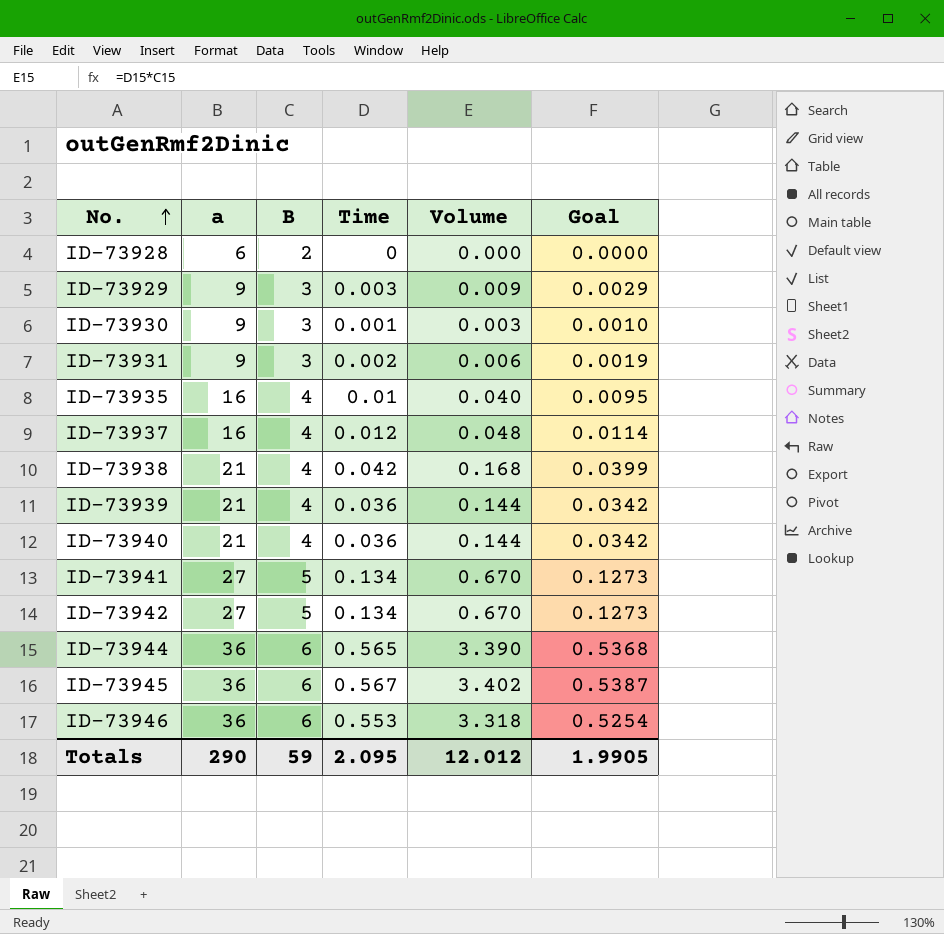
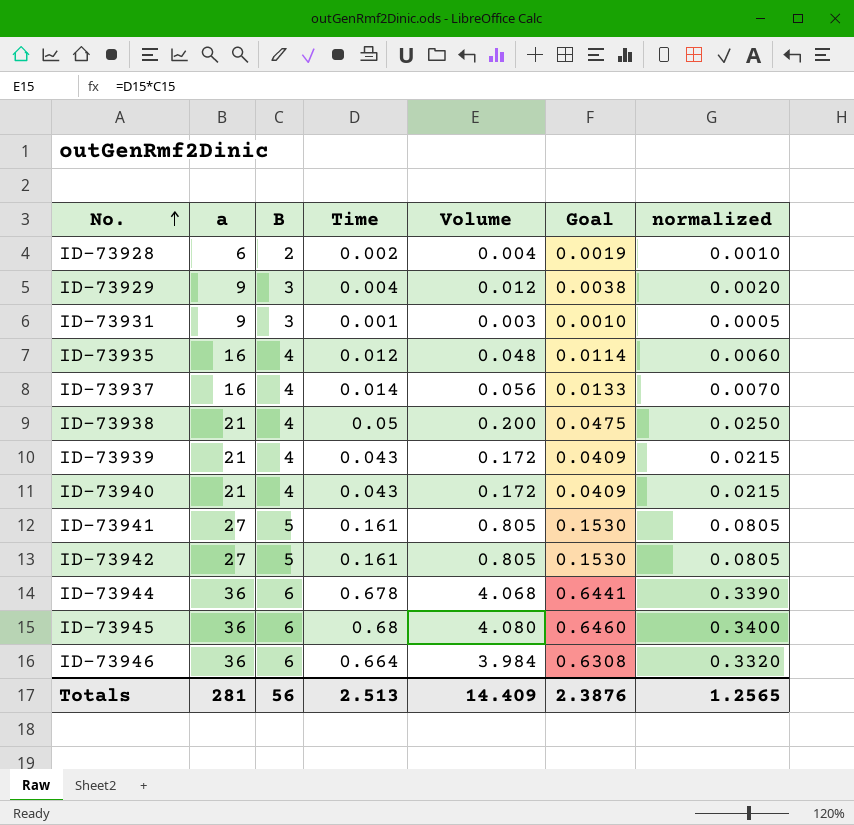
column normalized | formula: none -> [Time] * 0.5
row ID-73930: 9 | 3 | 0.001 | 0.003 | 0.0010 -> none
ID-73928 | Time: 0 -> 0.002
ID-73928 | Volume: 0.000 -> 0.004
ID-73928 | Goal: 0.0000 -> 0.0019
ID-73929 | Time: 0.003 -> 0.004
ID-73929 | Volume: 0.009 -> 0.012
ID-73929 | Goal: 0.0029 -> 0.0038
ID-73931 | Time: 0.002 -> 0.001
ID-73931 | Volume: 0.006 -> 0.003
ID-73931 | Goal: 0.0019 -> 0.0010
ID-73935 | Time: 0.01 -> 0.012
ID-73935 | Volume: 0.040 -> 0.048
ID-73935 | Goal: 0.0095 -> 0.0114
ID-73937 | Time: 0.012 -> 0.014
ID-73937 | Volume: 0.048 -> 0.056
ID-73937 | Goal: 0.0114 -> 0.0133
ID-73938 | Time: 0.042 -> 0.05
ID-73938 | Volume: 0.168 -> 0.200
ID-73938 | Goal: 0.0399 -> 0.0475
ID-73939 | Time: 0.036 -> 0.043
ID-73939 | Volume: 0.144 -> 0.172
ID-73939 | Goal: 0.0342 -> 0.0409
ID-73940 | Time: 0.036 -> 0.043
ID-73940 | Volume: 0.144 -> 0.172
ID-73940 | Goal: 0.0342 -> 0.0409
ID-73941 | Time: 0.134 -> 0.161
ID-73941 | Volume: 0.670 -> 0.805
ID-73941 | Goal: 0.1273 -> 0.1530
ID-73942 | Time: 0.134 -> 0.161
ID-73942 | Volume: 0.670 -> 0.805
ID-73942 | Goal: 0.1273 -> 0.1530
ID-73944 | Time: 0.565 -> 0.678
ID-73944 | Volume: 3.390 -> 4.068
ID-73944 | Goal: 0.5368 -> 0.6441
ID-73945 | Time: 0.567 -> 0.68
ID-73945 | Volume: 3.402 -> 4.080
ID-73945 | Goal: 0.5387 -> 0.6460
ID-73946 | Time: 0.553 -> 0.664
ID-73946 | Volume: 3.318 -> 3.984
ID-73946 | Goal: 0.5254 -> 0.6308
Totals | a: 290 -> 281
Totals | B: 59 -> 56
Totals | Time: 2.095 -> 2.513
Totals | Volume: 12.012 -> 14.409
Totals | Goal: 1.9905 -> 2.3876

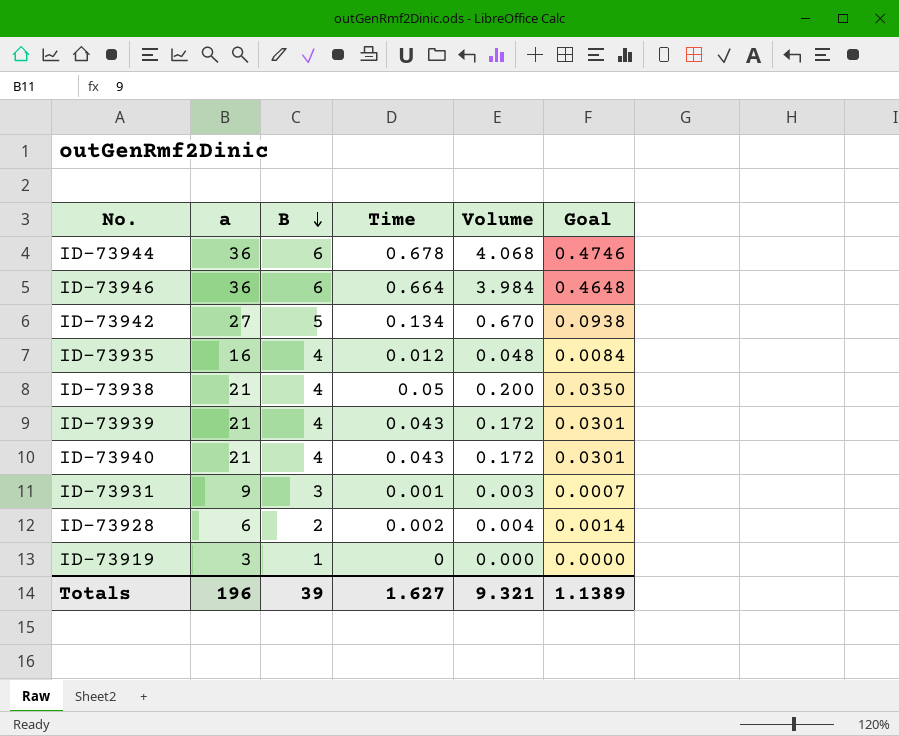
row order: No. ascending -> B descending
column normalized | formula: [Time] * 0.5 -> none
column Goal | formula: [Time] * 0.95 -> [Time] * 0.7
row ID-73929: 9 | 3 | 0.004 | 0.012 | 0.0038 | 0.0020 -> none
row ID-73937: 16 | 4 | 0.014 | 0.056 | 0.0133 | 0.0070 -> none
row ID-73941: 27 | 5 | 0.161 | 0.805 | 0.1530 | 0.0805 -> none
row ID-73945: 36 | 6 | 0.68 | 4.080 | 0.6460 | 0.3400 -> none
ID-73942 | Time: 0.161 -> 0.134
ID-73942 | Volume: 0.805 -> 0.670
row ID-73919: none -> 3 | 1 | 0 | 0.000 | 0.0000
Totals | a: 281 -> 196
Totals | B: 56 -> 39
Totals | Time: 2.513 -> 1.627
Totals | Volume: 14.409 -> 9.321
Totals | Goal: 2.3876 -> 1.1389

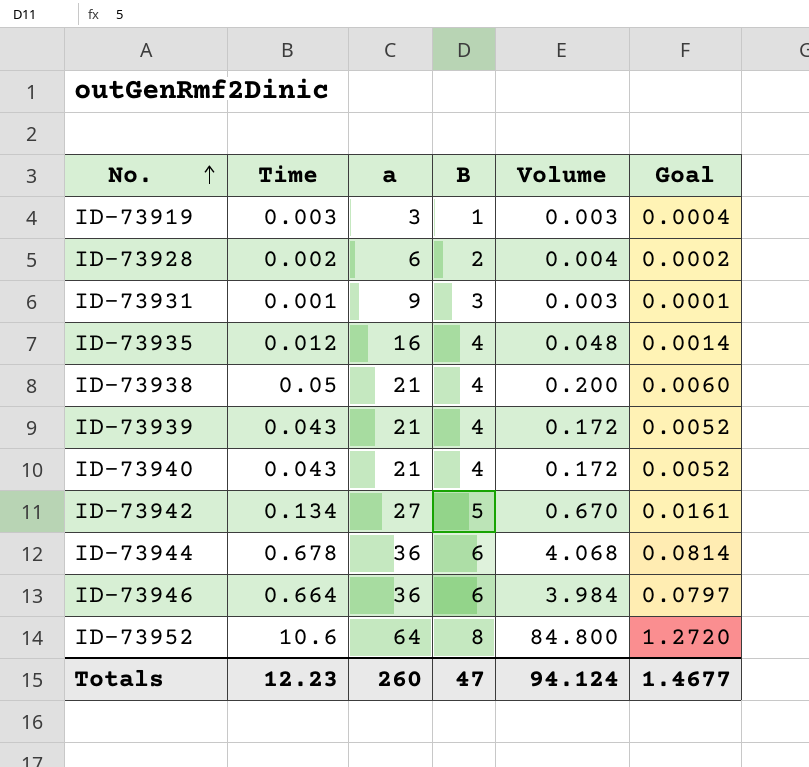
row order: B descending -> No. ascending
column Time | position: 4 -> 2
column Goal | formula: [Time] * 0.7 -> [Time] * 0.12
ID-73919 | Time: 0 -> 0.003
ID-73919 | Volume: 0.000 -> 0.003
row ID-73952: none -> 10.6 | 64 | 8 | 84.800 | 1.2720
Totals | Time: 1.627 -> 12.23
Totals | a: 196 -> 260
Totals | B: 39 -> 47
Totals | Volume: 9.321 -> 94.124
Totals | Goal: 1.1389 -> 1.4677

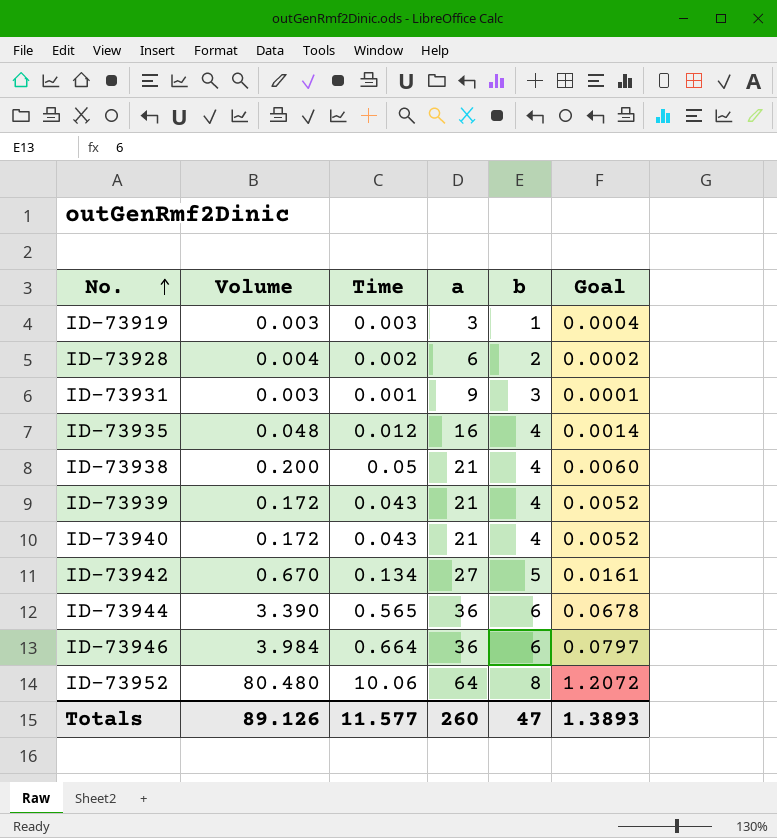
column Volume | position: 5 -> 2
column name: B -> b
ID-73944 | Volume: 4.068 -> 3.390
ID-73944 | Time: 0.678 -> 0.565
ID-73944 | Goal: 0.0814 -> 0.0678
ID-73952 | Volume: 84.800 -> 80.480
ID-73952 | Time: 10.6 -> 10.06
ID-73952 | Goal: 1.2720 -> 1.2072
Totals | Volume: 94.124 -> 89.126
Totals | Time: 12.23 -> 11.577
Totals | Goal: 1.4677 -> 1.3893

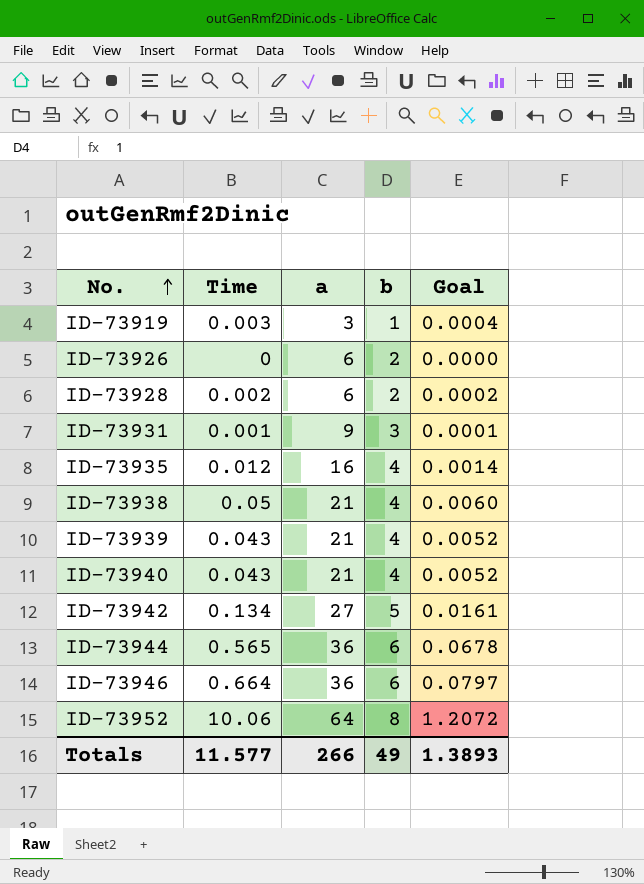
column Volume | formula: [Time] * [b] -> none
row ID-73926: none -> 0 | 6 | 2 | 0.0000
Totals | a: 260 -> 266
Totals | b: 47 -> 49

